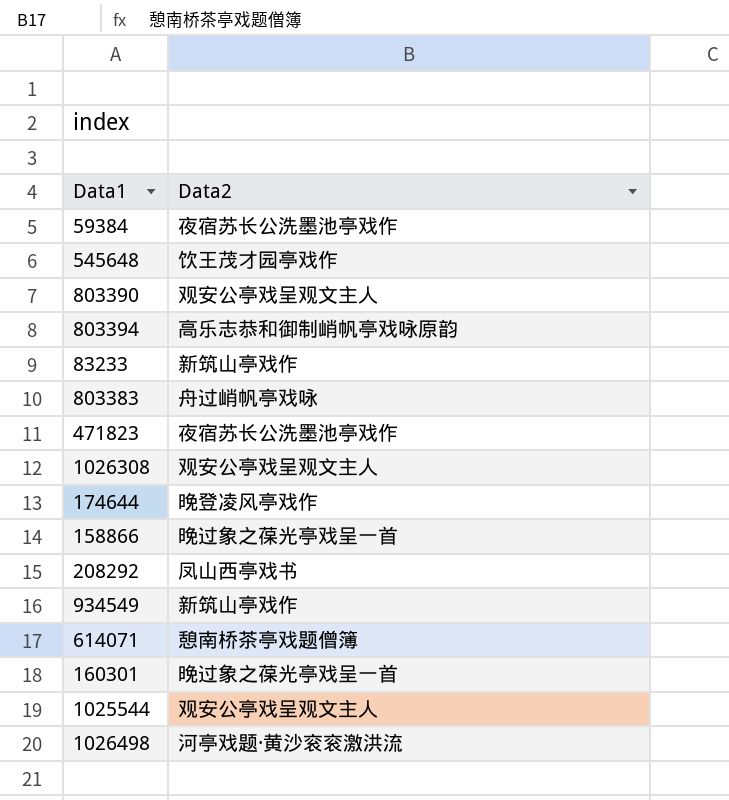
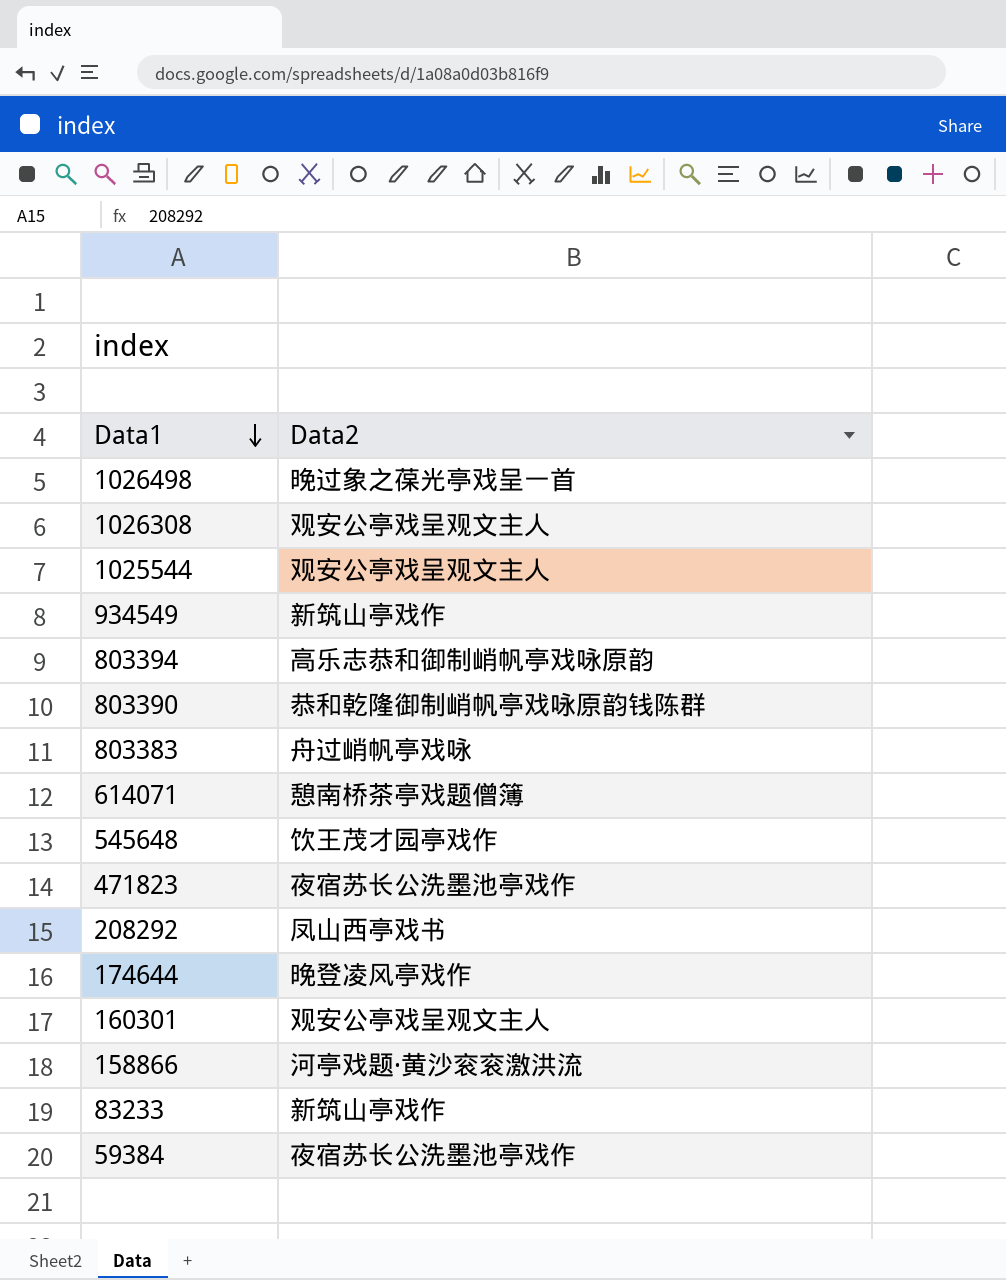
row order: none -> Data1 descending
1026498 | Data2: 河亭戏题·黄沙衮衮激洪流 -> 晚过象之葆光亭戏呈一首
803390 | Data2: 观安公亭戏呈观文主人 -> 恭和乾隆御制峭帆亭戏咏原韵钱陈群
160301 | Data2: 晚过象之葆光亭戏呈一首 -> 观安公亭戏呈观文主人
158866 | Data2: 晚过象之葆光亭戏呈一首 -> 河亭戏题·黄沙衮衮激洪流

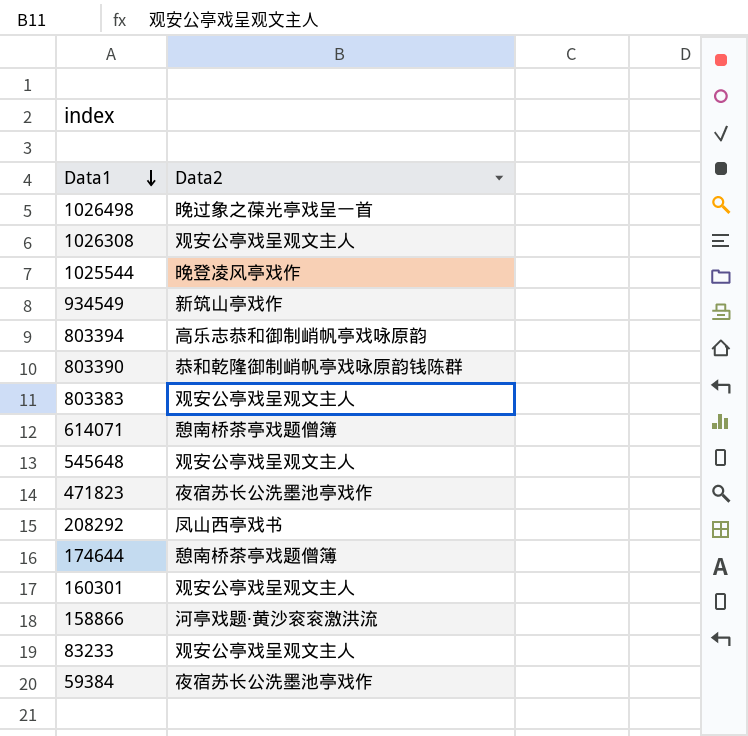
1025544 | Data2: 观安公亭戏呈观文主人 -> 晚登凌风亭戏作
803383 | Data2: 舟过峭帆亭戏咏 -> 观安公亭戏呈观文主人
545648 | Data2: 饮王茂才园亭戏作 -> 观安公亭戏呈观文主人
174644 | Data2: 晚登凌风亭戏作 -> 憩南桥茶亭戏题僧簿
83233 | Data2: 新筑山亭戏作 -> 观安公亭戏呈观文主人

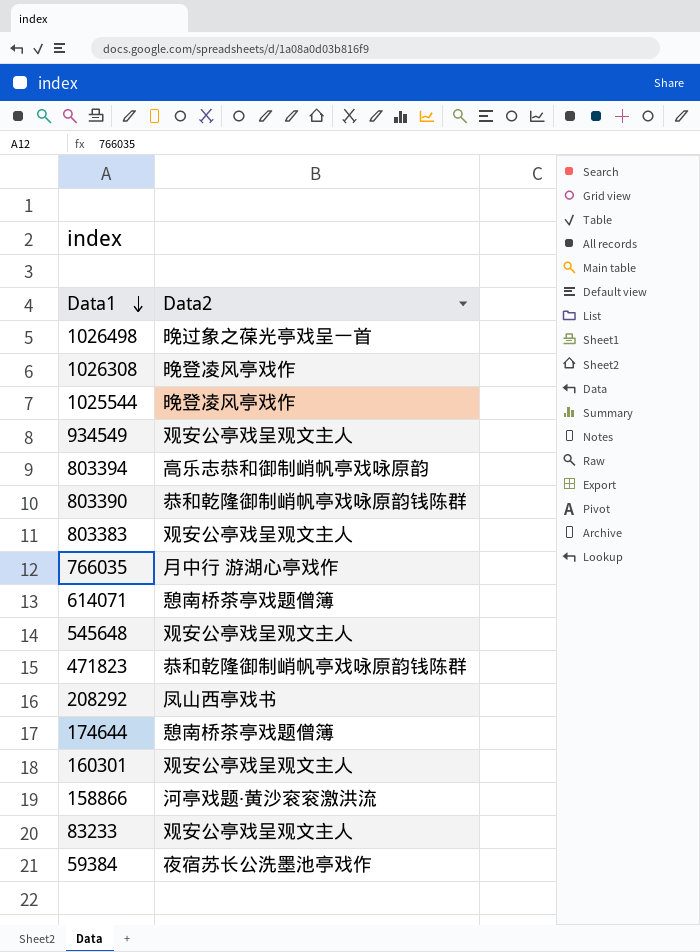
1026308 | Data2: 观安公亭戏呈观文主人 -> 晚登凌风亭戏作
934549 | Data2: 新筑山亭戏作 -> 观安公亭戏呈观文主人
row 766035: none -> 月中行 游湖心亭戏作
471823 | Data2: 夜宿苏长公洗墨池亭戏作 -> 恭和乾隆御制峭帆亭戏咏原韵钱陈群

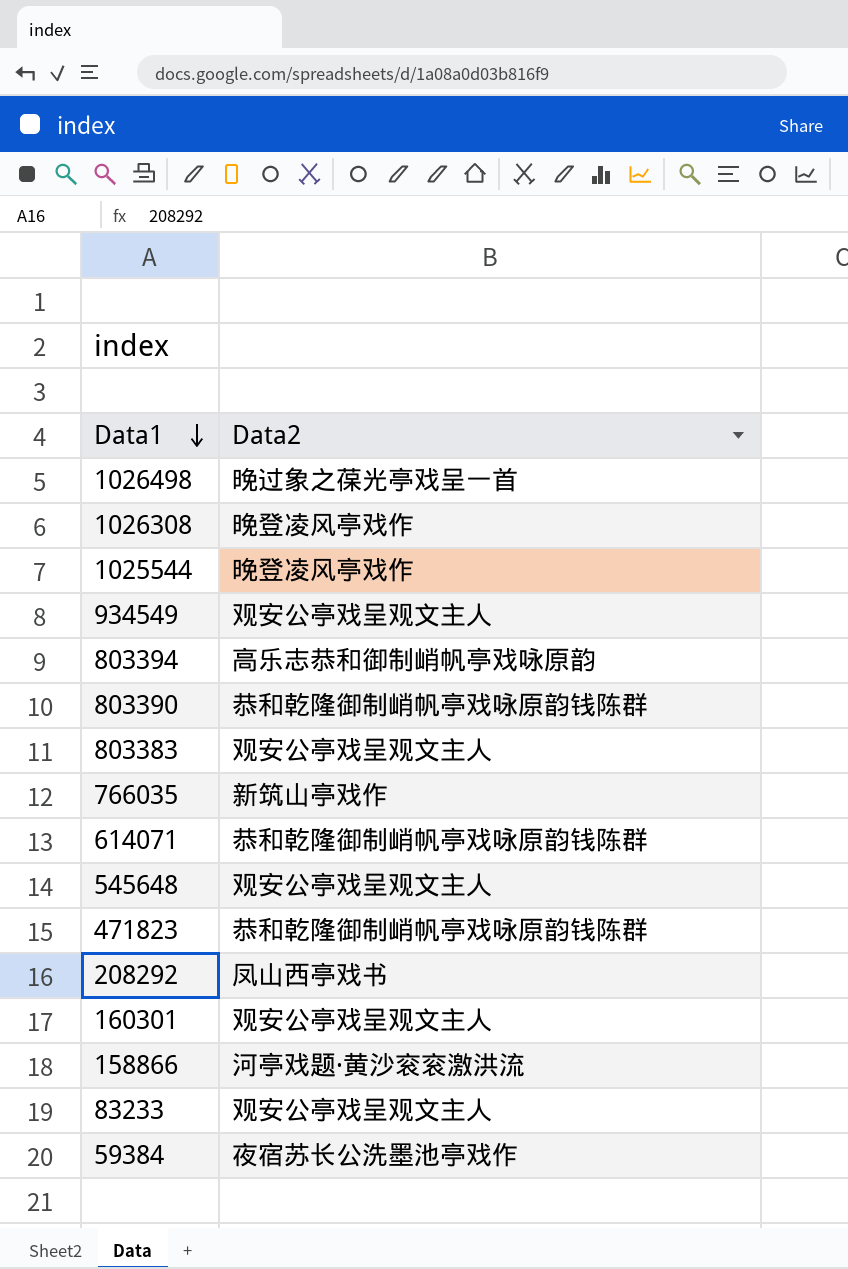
row 174644: 憩南桥茶亭戏题僧簿 -> none
766035 | Data2: 月中行 游湖心亭戏作 -> 新筑山亭戏作
614071 | Data2: 憩南桥茶亭戏题僧簿 -> 恭和乾隆御制峭帆亭戏咏原韵钱陈群

